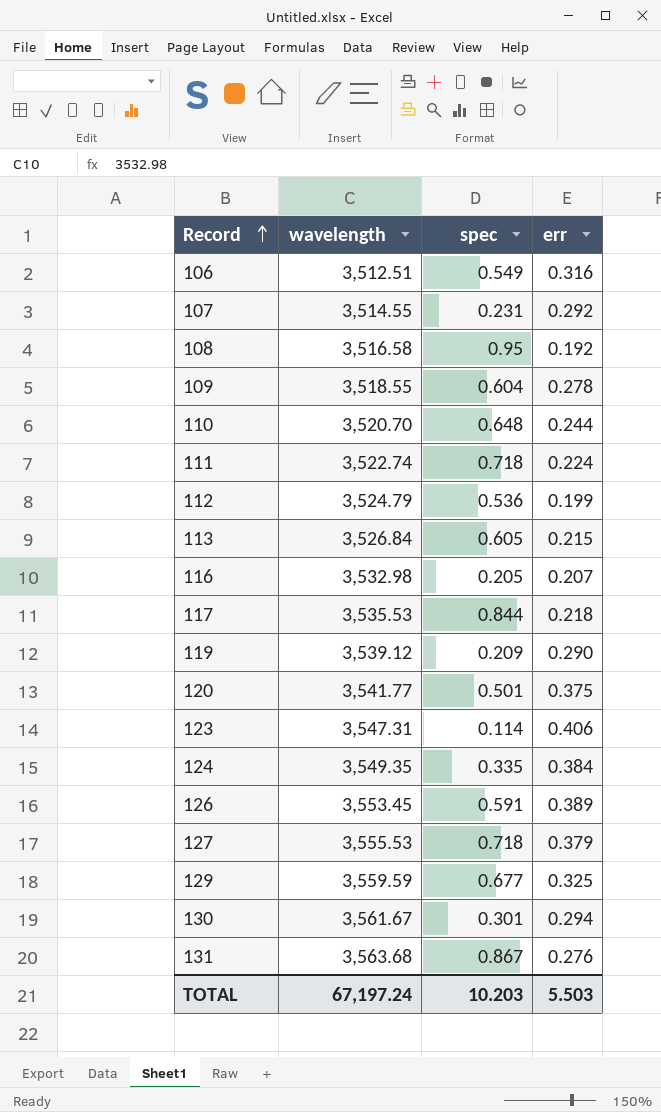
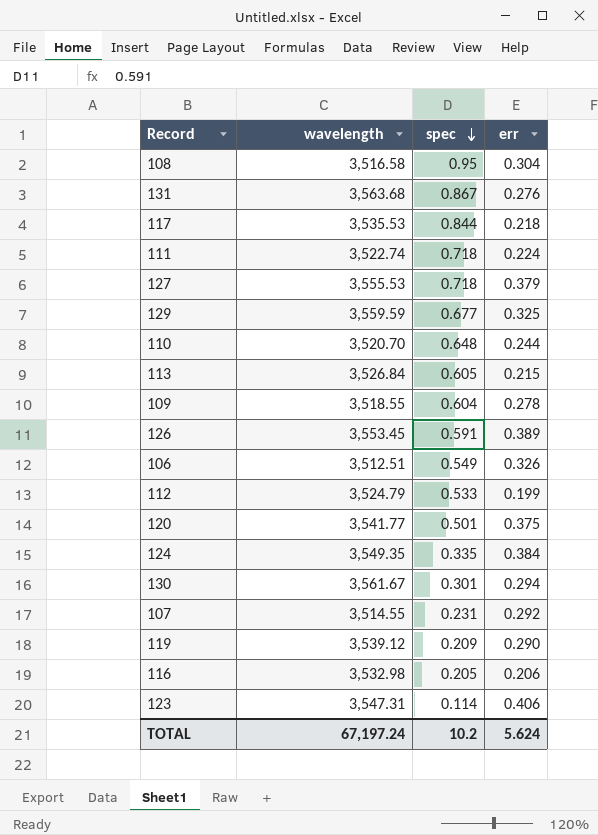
row order: Record ascending -> spec descending
108 | err: 0.192 -> 0.304
106 | err: 0.316 -> 0.326
112 | spec: 0.536 -> 0.533
116 | err: 0.207 -> 0.206
TOTAL | spec: 10.203 -> 10.2
TOTAL | err: 5.503 -> 5.624

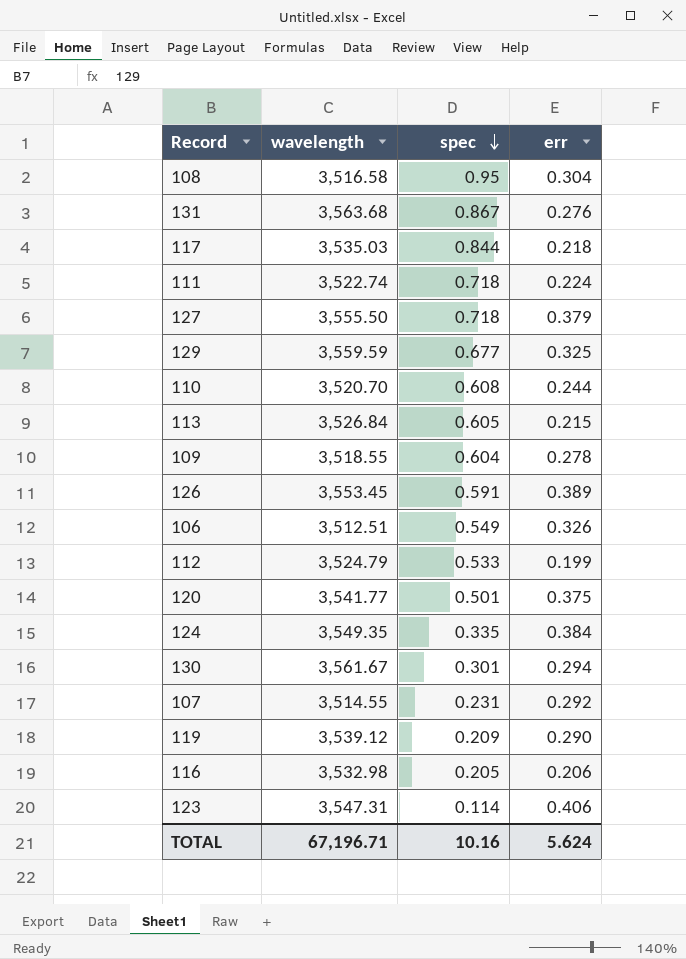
117 | wavelength: 3,535.53 -> 3,535.03
127 | wavelength: 3,555.53 -> 3,555.50
110 | spec: 0.648 -> 0.608
TOTAL | wavelength: 67,197.24 -> 67,196.71
TOTAL | spec: 10.2 -> 10.16

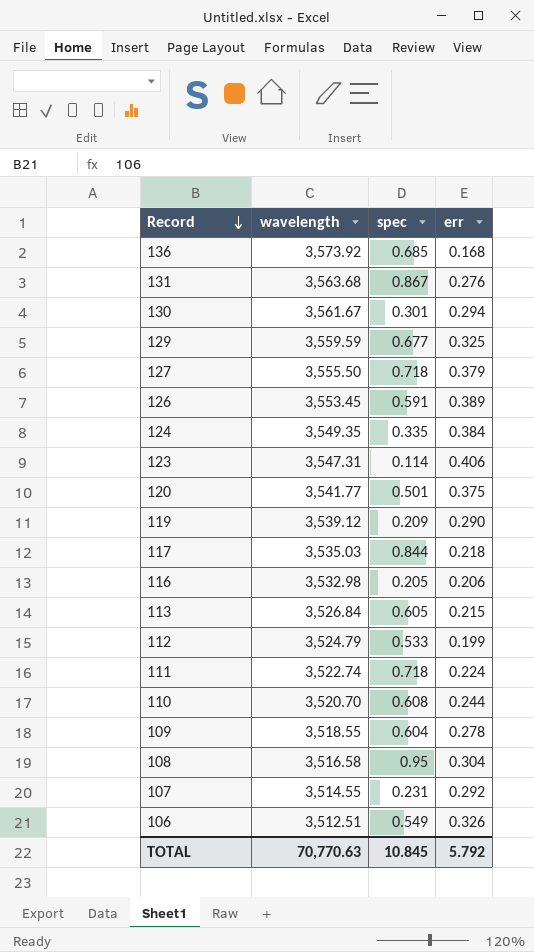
row order: spec descending -> Record descending
row 136: none -> 3,573.92 | 0.685 | 0.168
TOTAL | wavelength: 67,196.71 -> 70,770.63
TOTAL | spec: 10.16 -> 10.845
TOTAL | err: 5.624 -> 5.792

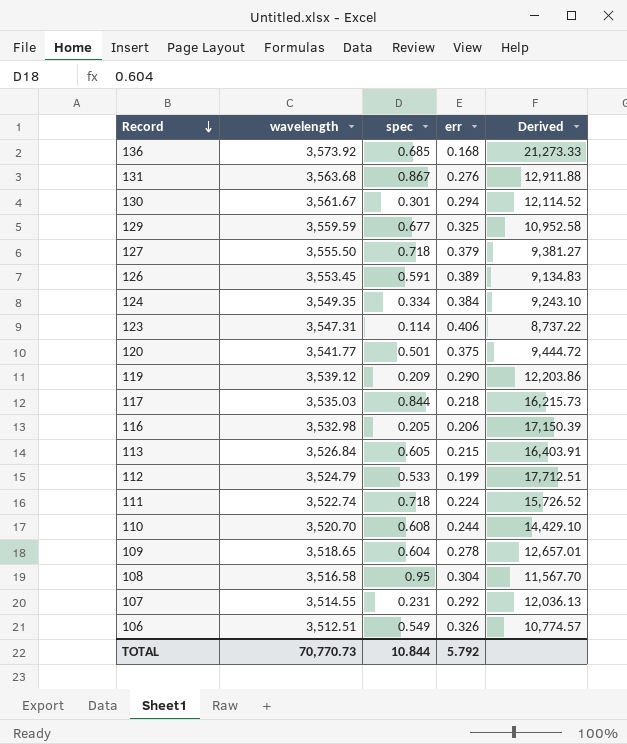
column Derived | formula: none -> [wavelength] / [err]
124 | spec: 0.335 -> 0.334
109 | wavelength: 3,518.55 -> 3,518.65
TOTAL | wavelength: 70,770.63 -> 70,770.73
TOTAL | spec: 10.845 -> 10.844

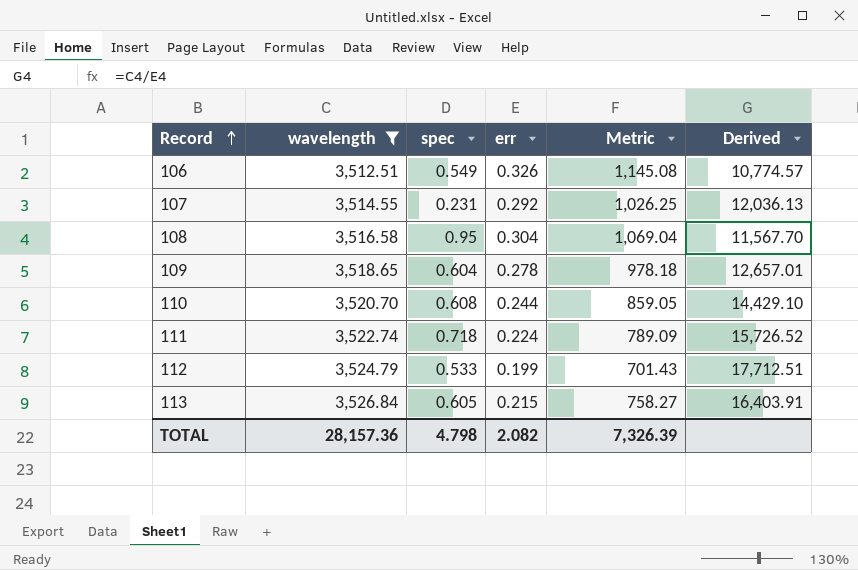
filter: none -> wavelength <= 3,526.84
row order: Record descending -> Record ascending
column Metric | formula: none -> [wavelength] * [err]
TOTAL | wavelength: 70,770.73 -> 28,157.36
TOTAL | spec: 10.844 -> 4.798
TOTAL | err: 5.792 -> 2.082

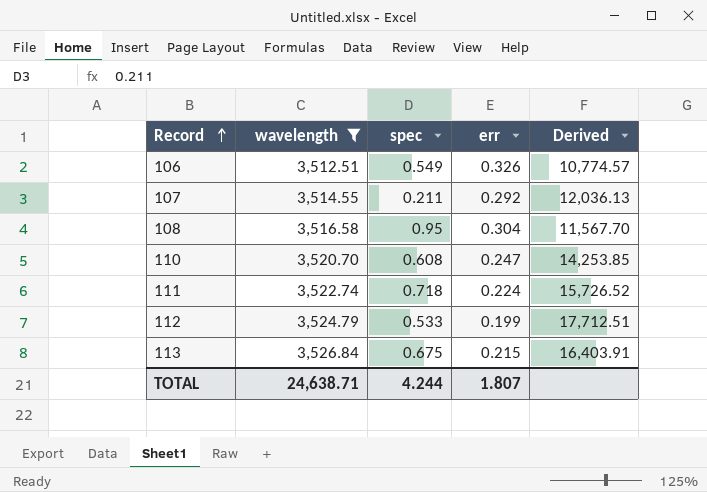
column Metric | formula: [wavelength] * [err] -> none
row 109: 3,518.65 | 0.604 | 0.278 | 978.18 | 12,657.01 -> none
107 | spec: 0.231 -> 0.211
110 | err: 0.244 -> 0.247
110 | Derived: 14,429.10 -> 14,253.85
113 | spec: 0.605 -> 0.675
TOTAL | wavelength: 28,157.36 -> 24,638.71
TOTAL | spec: 4.798 -> 4.244
TOTAL | err: 2.082 -> 1.807

